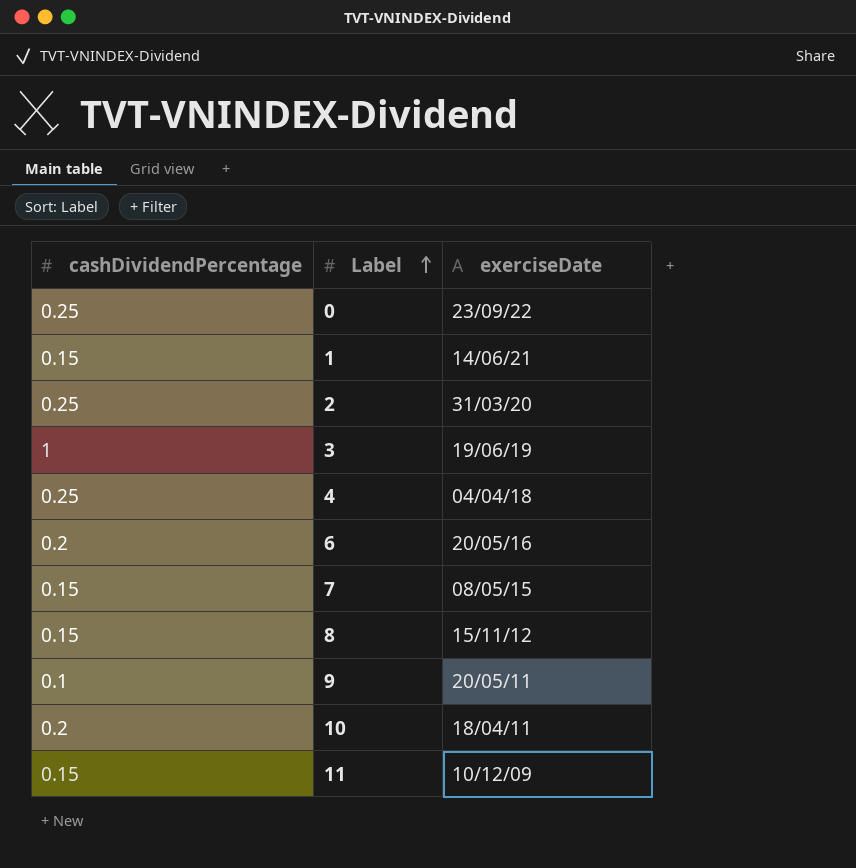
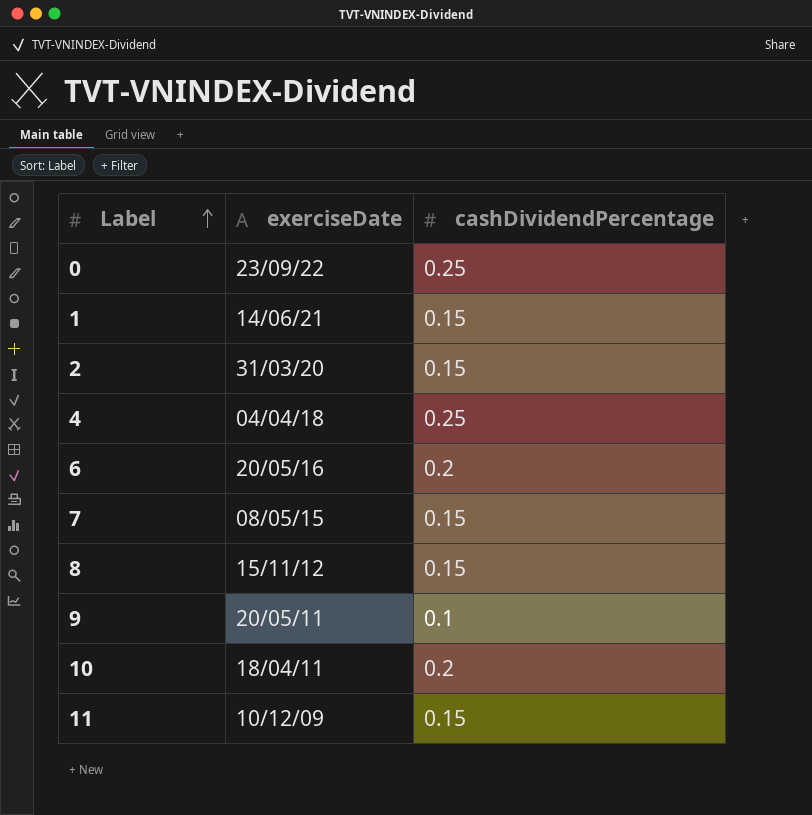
column cashDividendPercentage | position: 1 -> 3
row 3: 1 | 19/06/19 -> none
2 | cashDividendPercentage: 0.25 -> 0.15

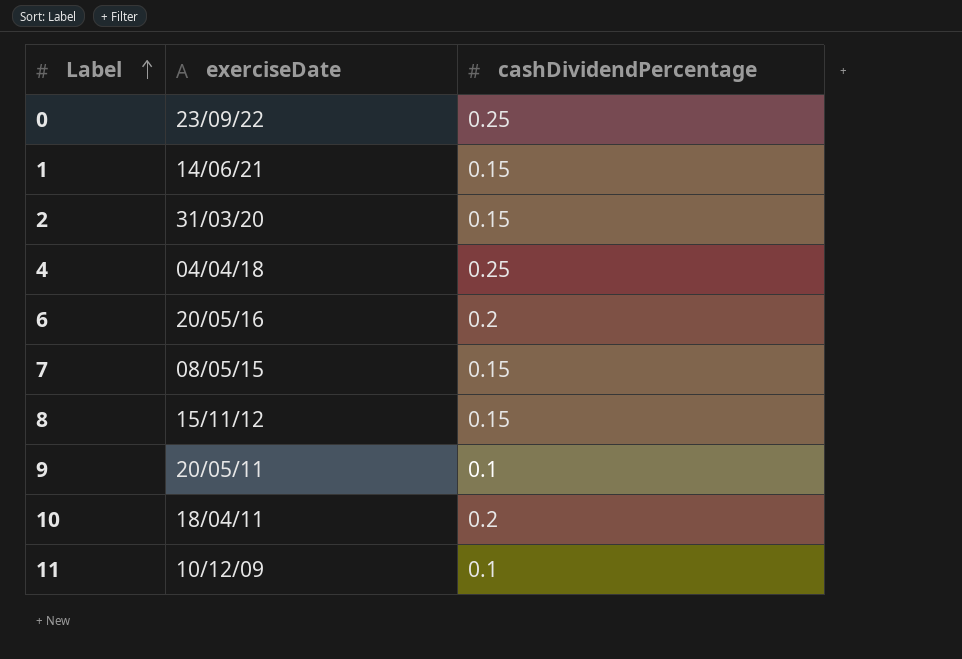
11 | cashDividendPercentage: 0.15 -> 0.1

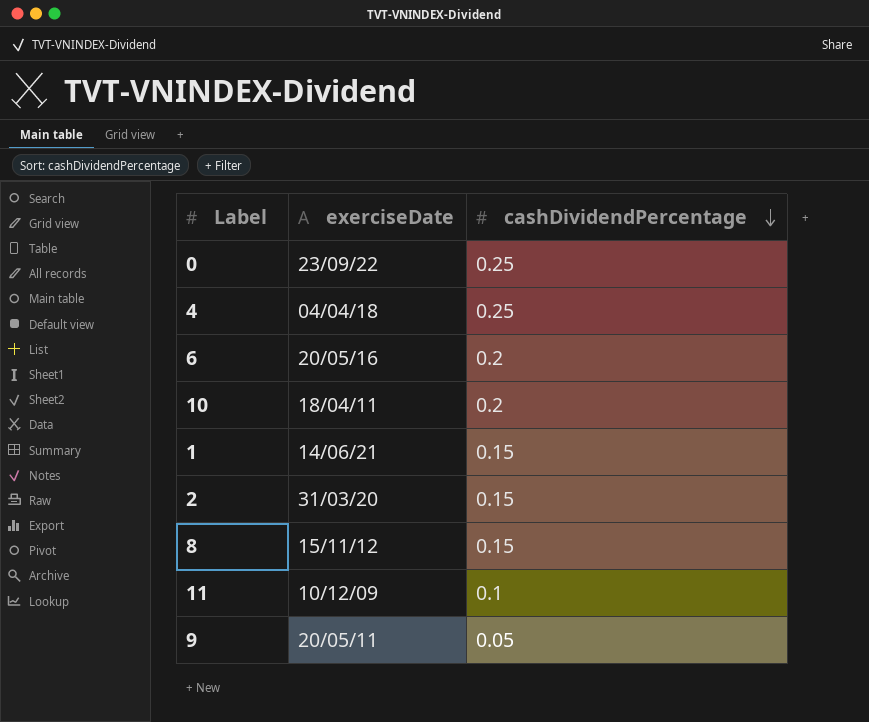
row order: Label ascending -> cashDividendPercentage descending
row 7: 08/05/15 | 0.15 -> none
9 | cashDividendPercentage: 0.1 -> 0.05

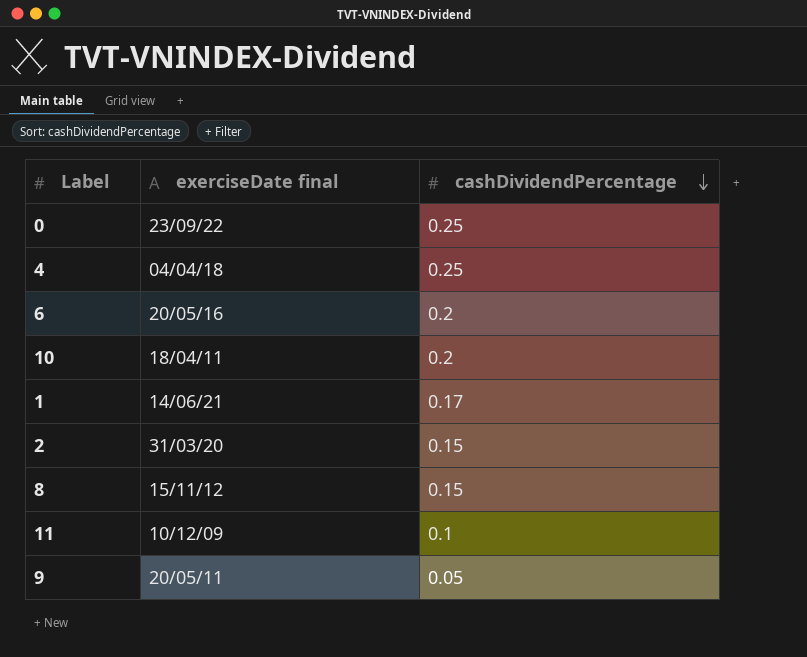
column name: exerciseDate -> exerciseDate final
1 | cashDividendPercentage: 0.15 -> 0.17

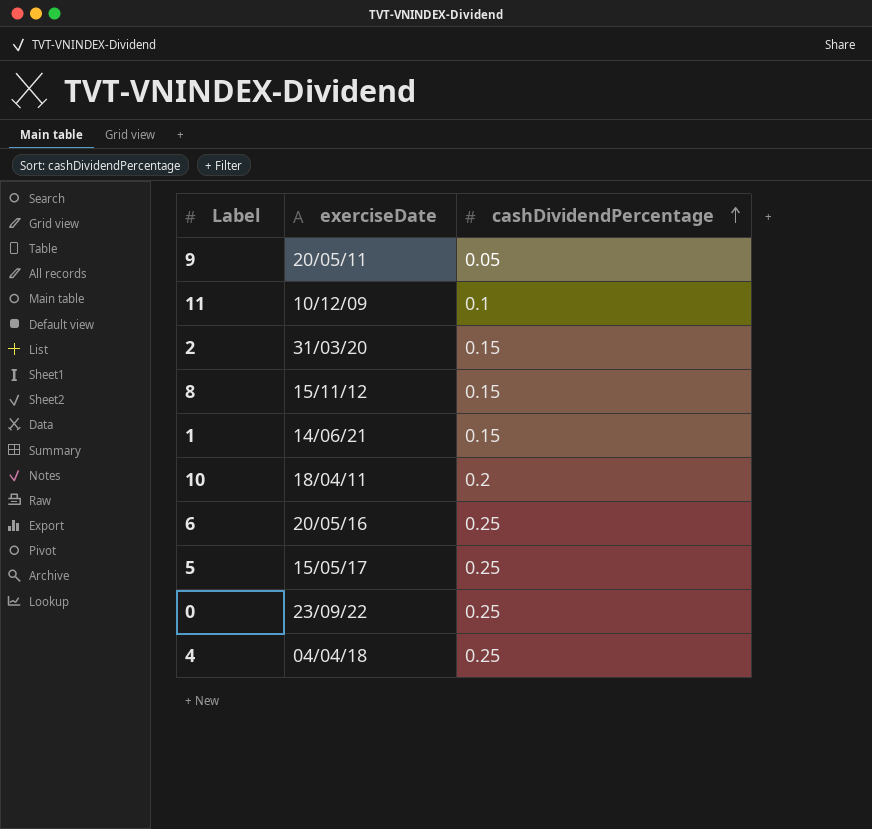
row order: cashDividendPercentage descending -> cashDividendPercentage ascending
column name: exerciseDate final -> exerciseDate
1 | cashDividendPercentage: 0.17 -> 0.15
6 | cashDividendPercentage: 0.2 -> 0.25
row 5: none -> 15/05/17 | 0.25

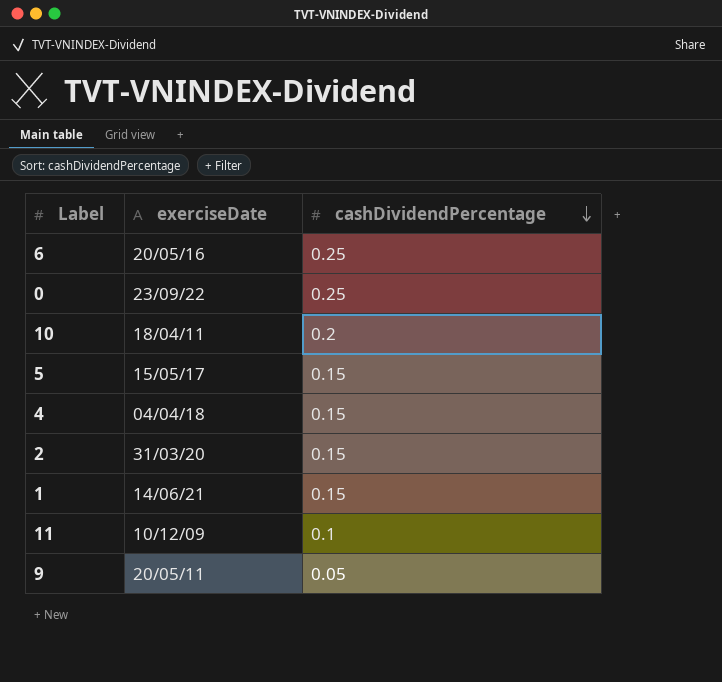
row order: cashDividendPercentage ascending -> cashDividendPercentage descending
row 8: 15/11/12 | 0.15 -> none
5 | cashDividendPercentage: 0.25 -> 0.15
4 | cashDividendPercentage: 0.25 -> 0.15

